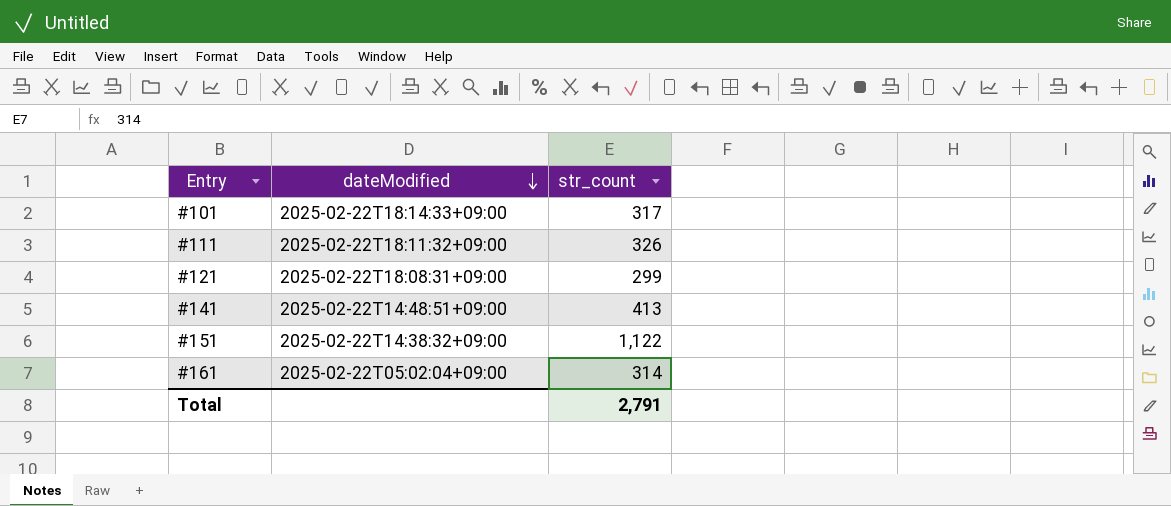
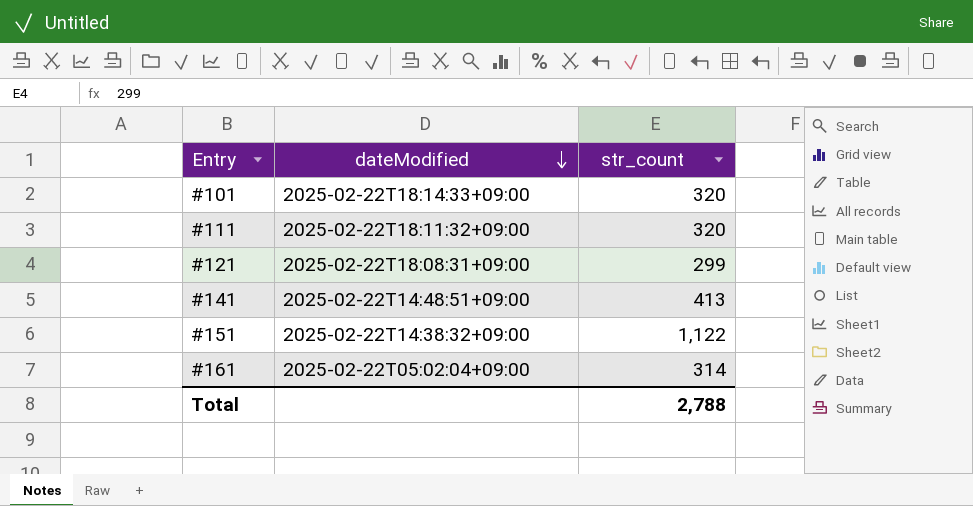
#101 | str_count: 317 -> 320
#111 | str_count: 326 -> 320
Total | str_count: 2,791 -> 2,788

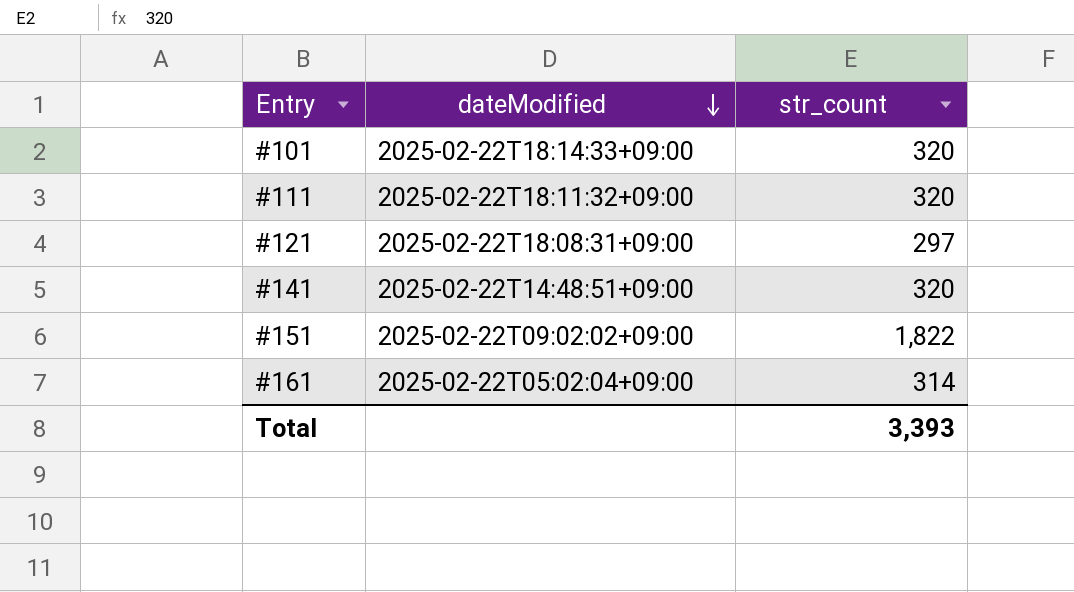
#121 | str_count: 299 -> 297
#141 | str_count: 413 -> 320
#151 | dateModified: 2025-02-22T14:38:32+09:00 -> 2025-02-22T09:02:02+09:00
#151 | str_count: 1,122 -> 1,822
Total | str_count: 2,788 -> 3,393

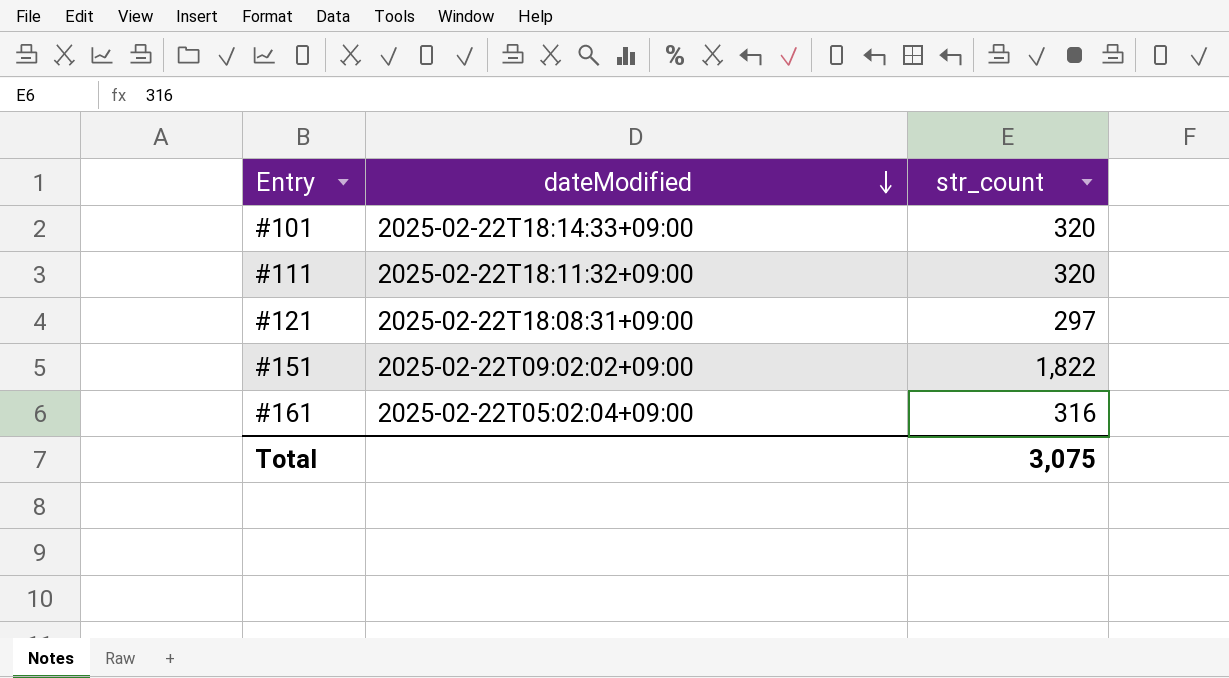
row #141: 2025-02-22T14:48:51+09:00 | 320 -> none
#161 | str_count: 314 -> 316
Total | str_count: 3,393 -> 3,075

